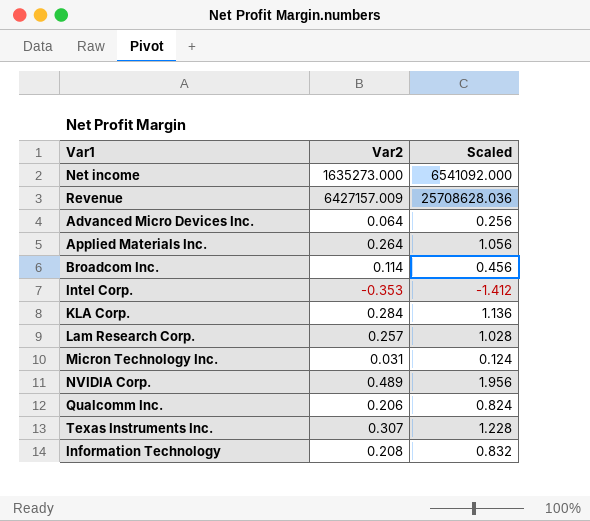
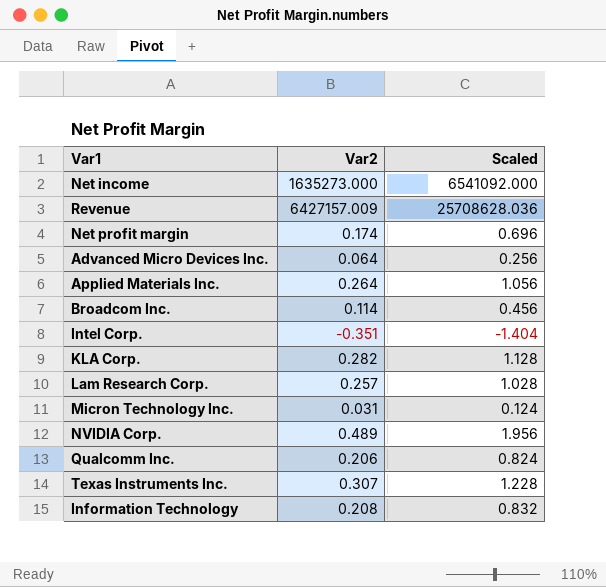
row Net profit margin: none -> 0.174 | 0.696
Intel Corp. | Var2: -0.353 -> -0.351
Intel Corp. | Scaled: -1.412 -> -1.404
KLA Corp. | Var2: 0.284 -> 0.282
KLA Corp. | Scaled: 1.136 -> 1.128

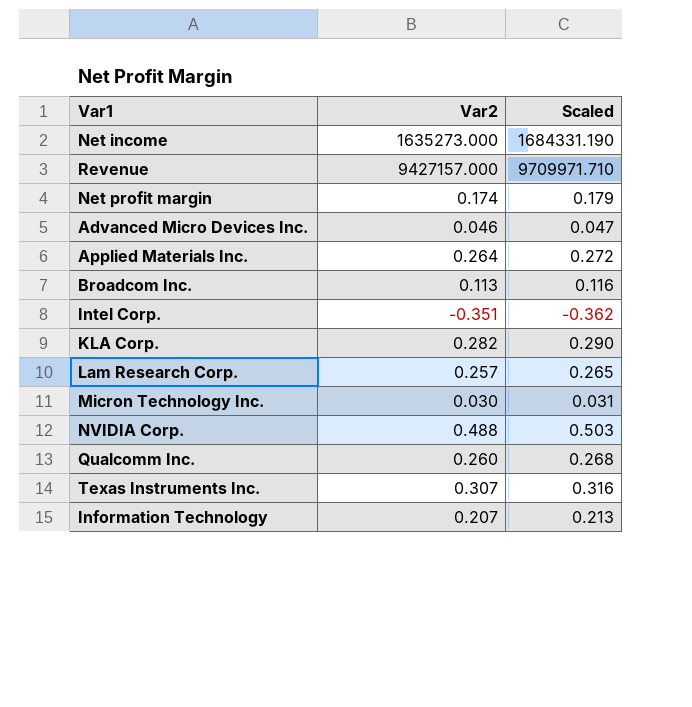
column Scaled | formula: [Var2] * 4 -> [Var2] * 1.03
Revenue | Var2: 6427157.009 -> 9427157.000
Advanced Micro Devices Inc. | Var2: 0.064 -> 0.046
Broadcom Inc. | Var2: 0.114 -> 0.113
Micron Technology Inc. | Var2: 0.031 -> 0.030
NVIDIA Corp. | Var2: 0.489 -> 0.488
Qualcomm Inc. | Var2: 0.206 -> 0.260
Information Technology | Var2: 0.208 -> 0.207

